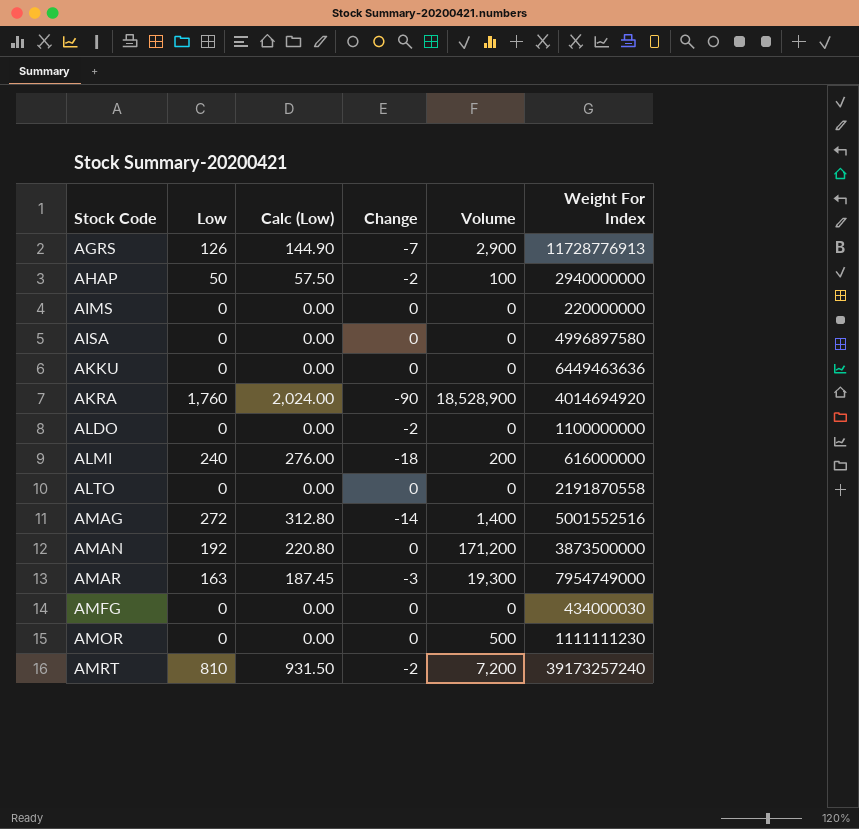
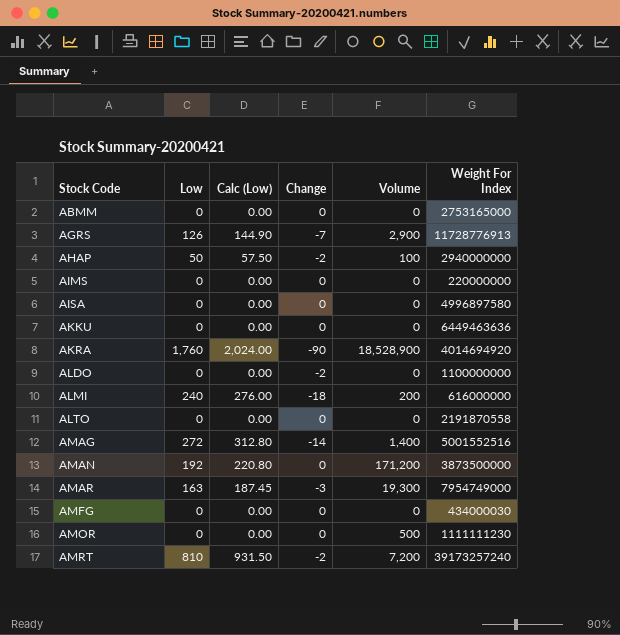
row ABMM: none -> 0 | 0.00 | 0 | 0 | 2753165000

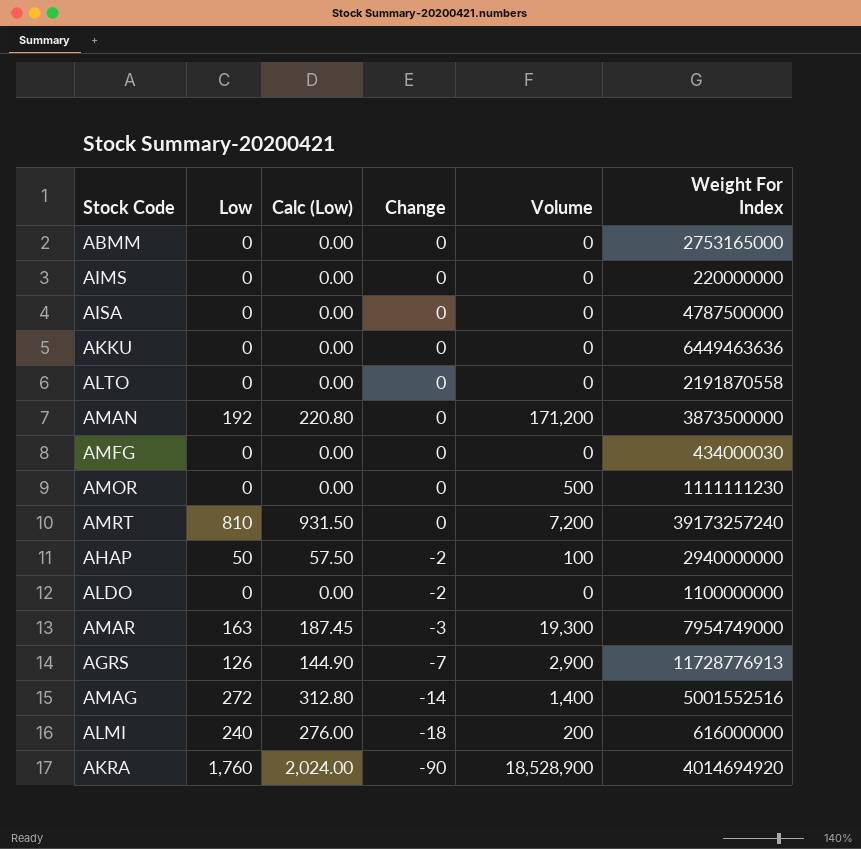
row order: Stock Code ascending -> Change descending
AISA | Weight For Index: 4996897580 -> 4787500000
AMRT | Change: -2 -> 0

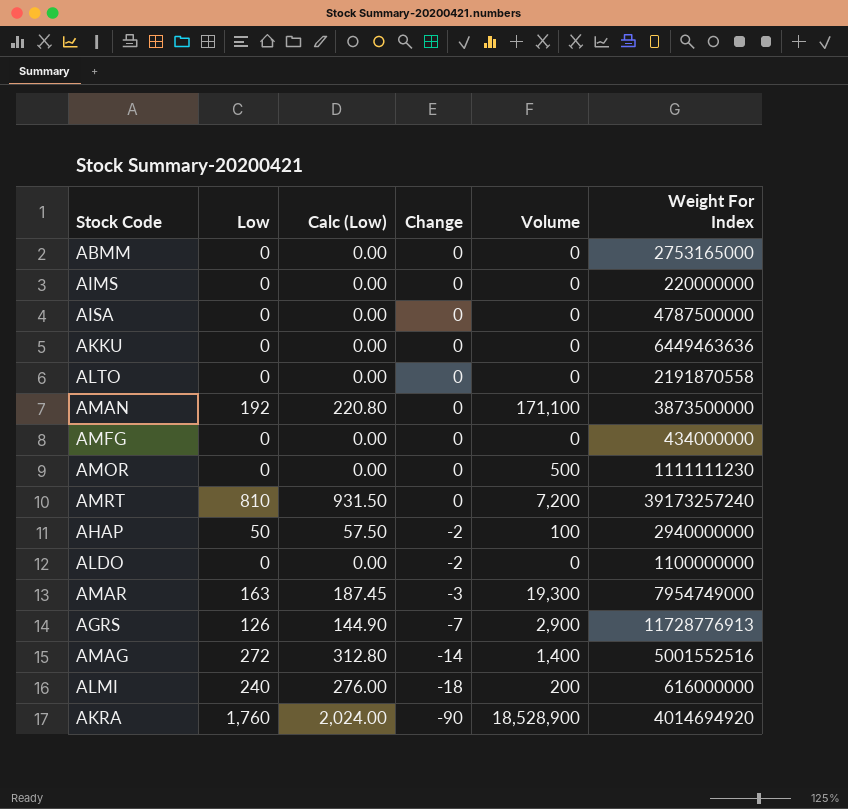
AMAN | Volume: 171,200 -> 171,100
AMFG | Weight For Index: 434000030 -> 434000000

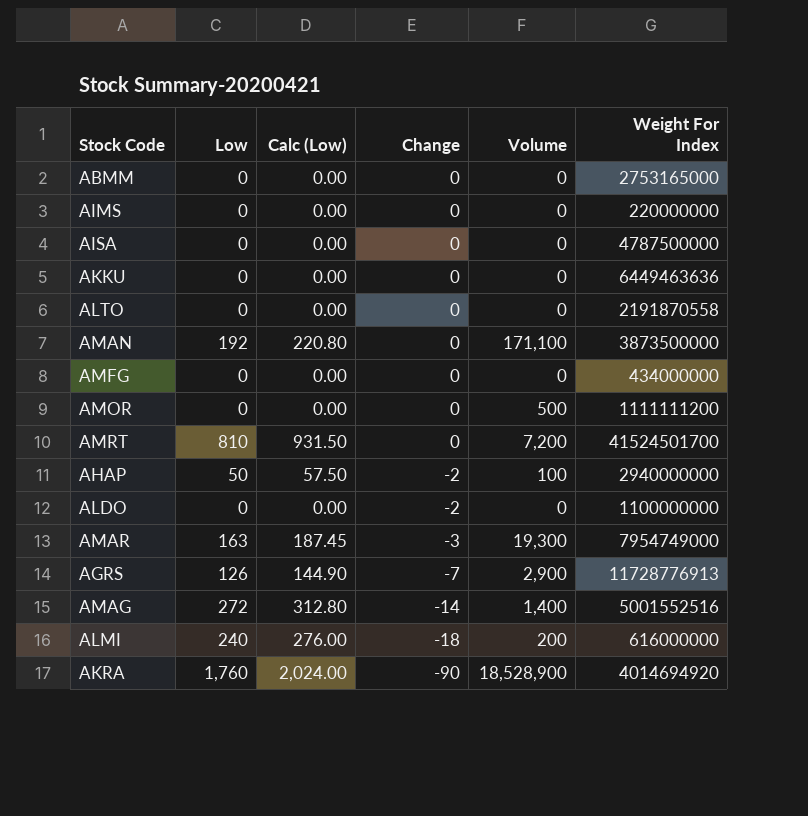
AMOR | Weight For Index: 1111111230 -> 1111111200
AMRT | Weight For Index: 39173257240 -> 41524501700

